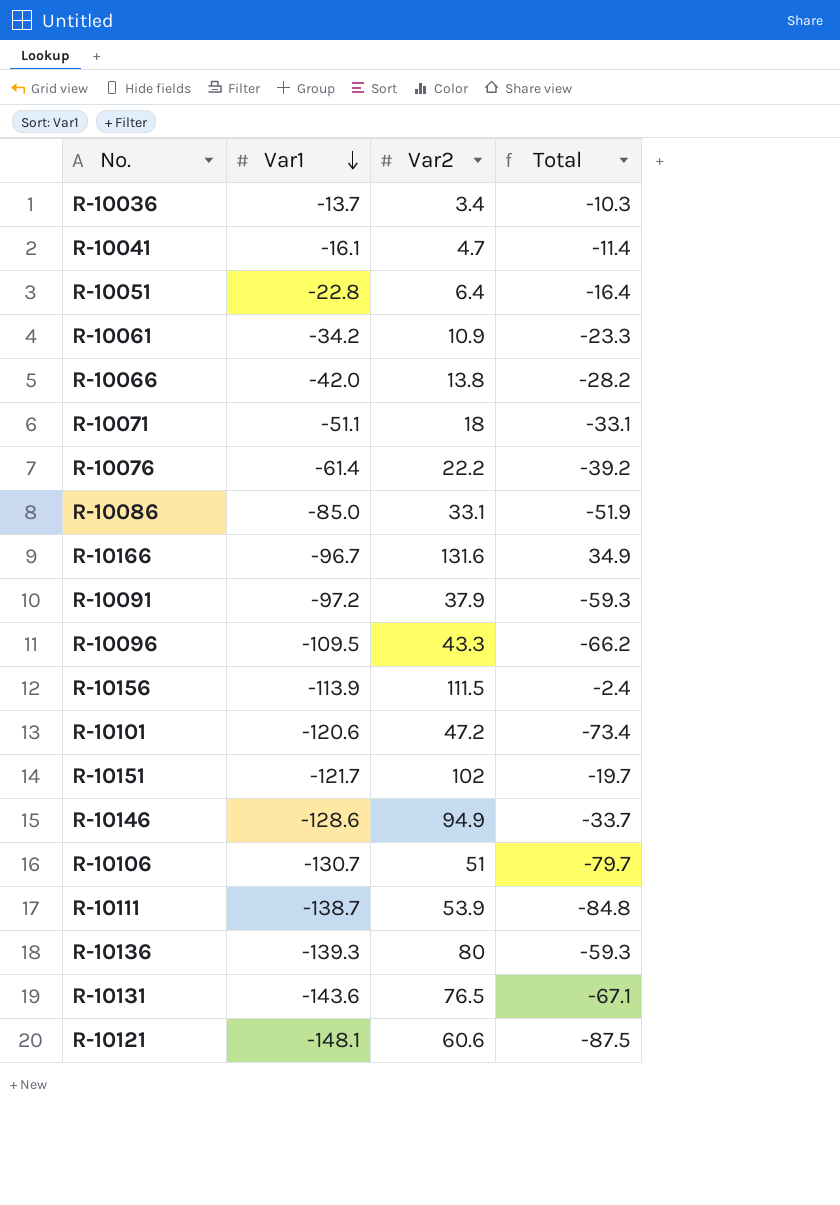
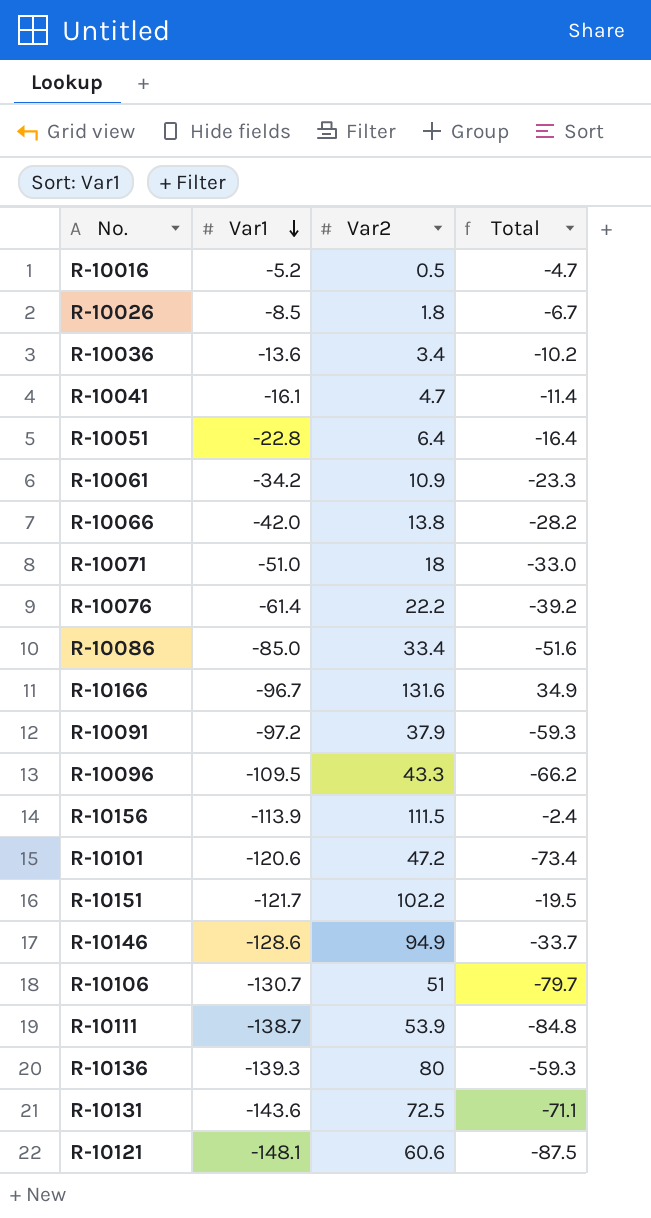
row R-10016: none -> -5.2 | 0.5 | -4.7
row R-10026: none -> -8.5 | 1.8 | -6.7
R-10036 | Var1: -13.7 -> -13.6
R-10036 | Total: -10.3 -> -10.2
R-10071 | Var1: -51.1 -> -51.0
R-10071 | Total: -33.1 -> -33.0
R-10086 | Var2: 33.1 -> 33.4
R-10086 | Total: -51.9 -> -51.6
R-10151 | Var2: 102 -> 102.2
R-10151 | Total: -19.7 -> -19.5
R-10131 | Var2: 76.5 -> 72.5
R-10131 | Total: -67.1 -> -71.1

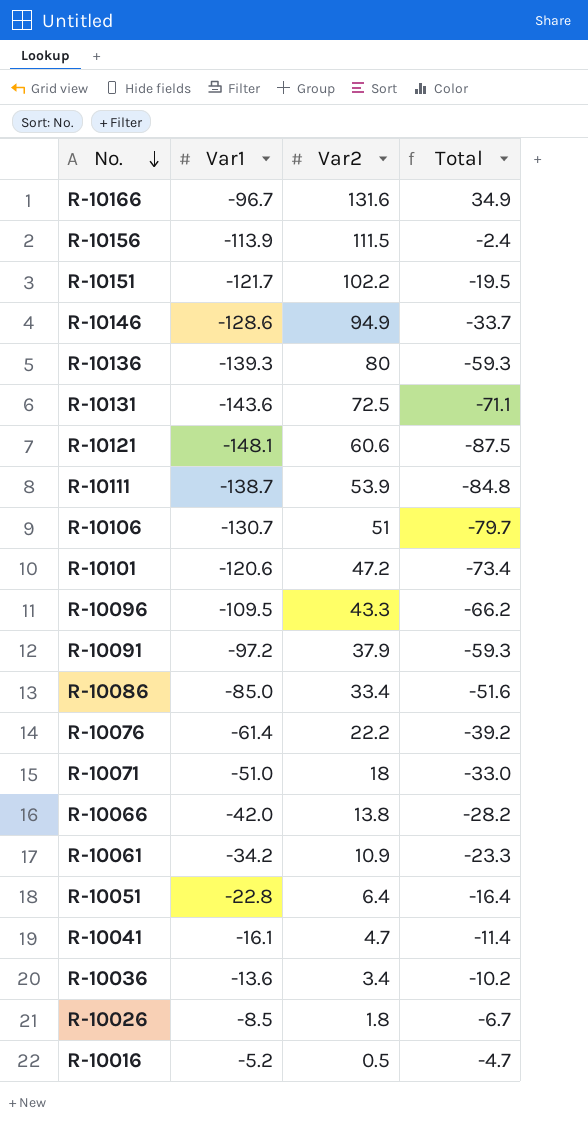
row order: Var1 descending -> No. descending

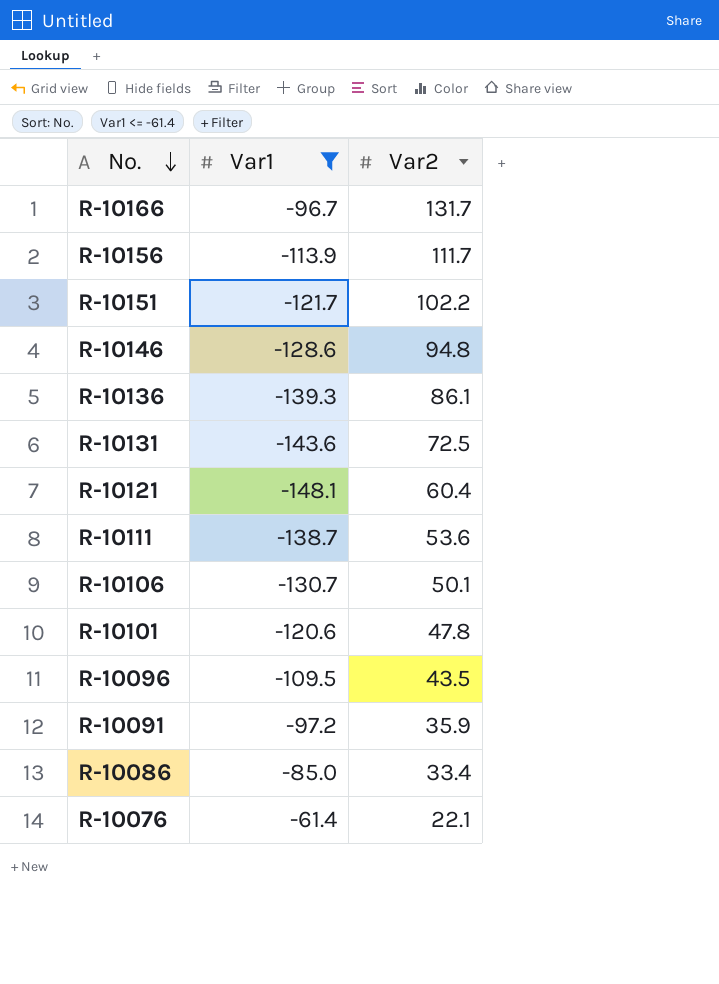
filter: none -> Var1 <= -61.4
column Total | formula: [Var1] + [Var2] -> none
R-10166 | Var2: 131.6 -> 131.7
R-10156 | Var2: 111.5 -> 111.7
R-10146 | Var2: 94.9 -> 94.8
R-10136 | Var2: 80 -> 86.1
R-10121 | Var2: 60.6 -> 60.4
R-10111 | Var2: 53.9 -> 53.6
R-10106 | Var2: 51 -> 50.1
R-10101 | Var2: 47.2 -> 47.8
R-10096 | Var2: 43.3 -> 43.5
R-10091 | Var2: 37.9 -> 35.9
R-10076 | Var2: 22.2 -> 22.1

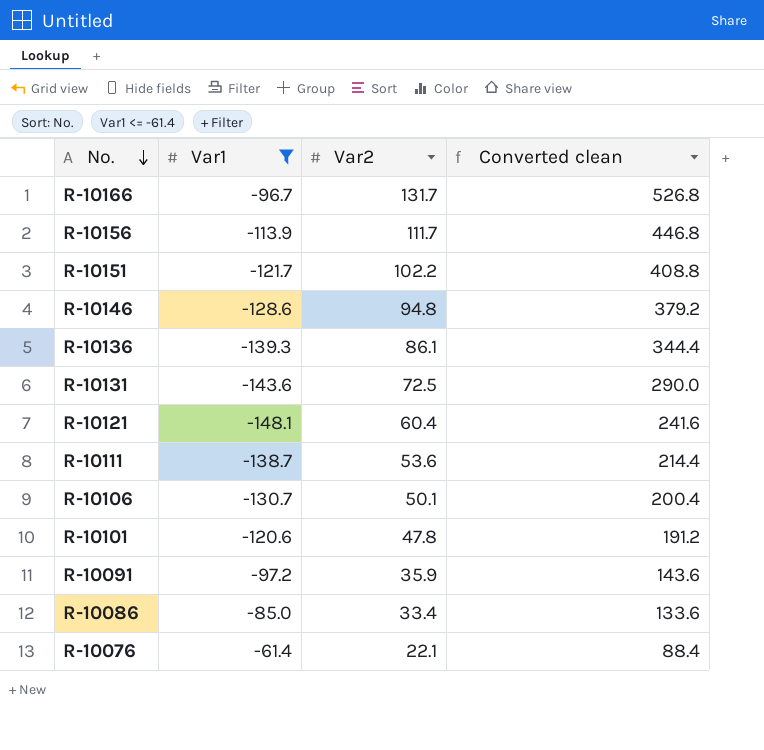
column Converted clean | formula: none -> [Var2] * 4
row R-10096: -109.5 | 43.5 -> none

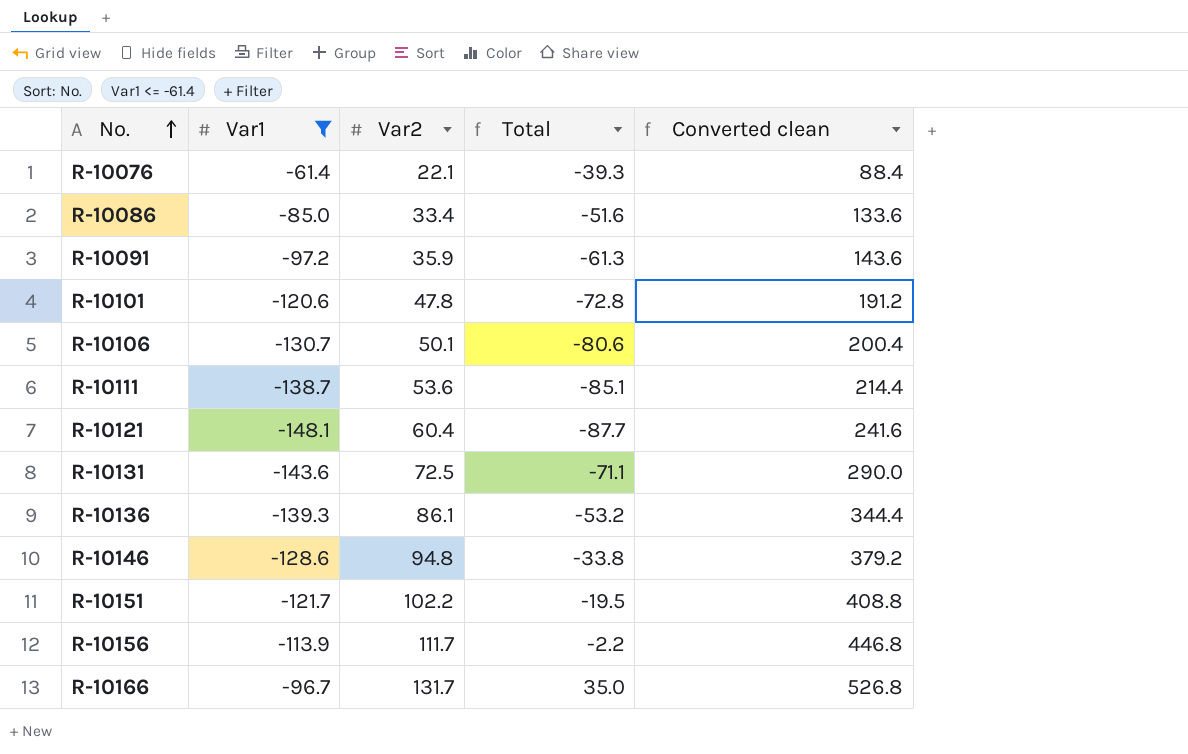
row order: No. descending -> No. ascending
column Total | formula: none -> [Var1] + [Var2]

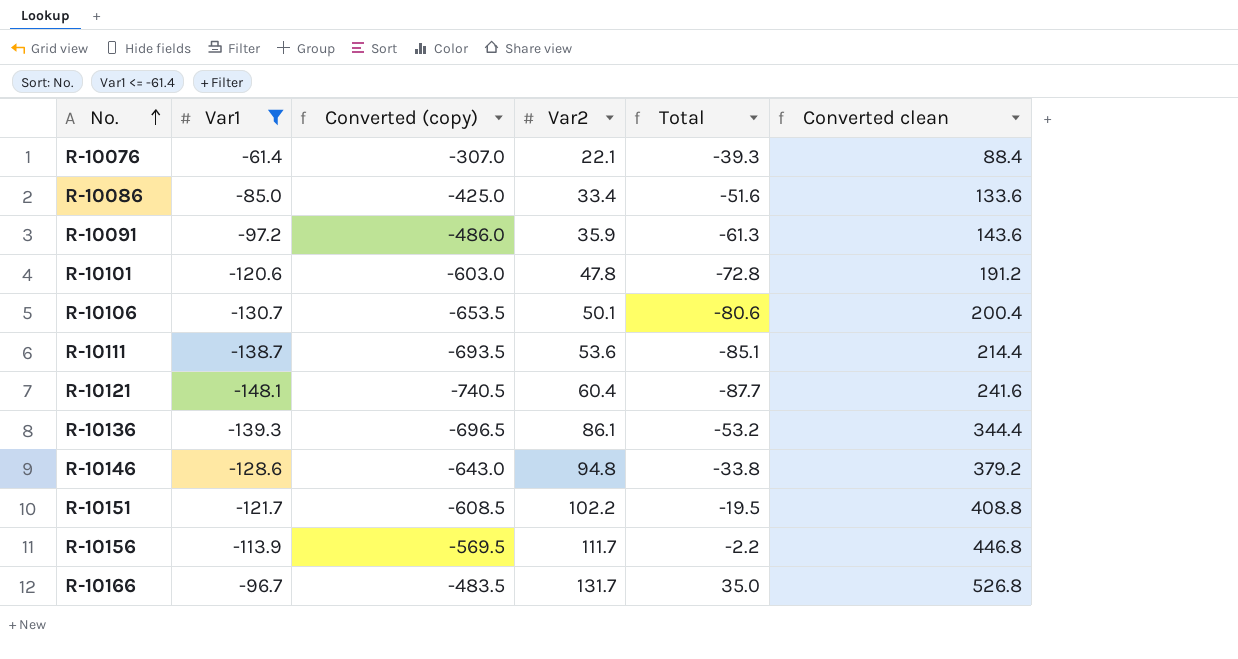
column Converted (copy) | formula: none -> [Var1] * 5
row R-10131: -143.6 | 72.5 | -71.1 | 290.0 -> none

